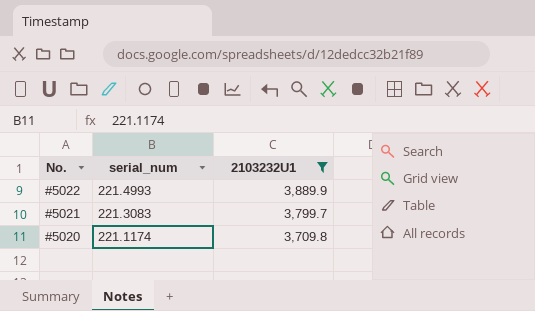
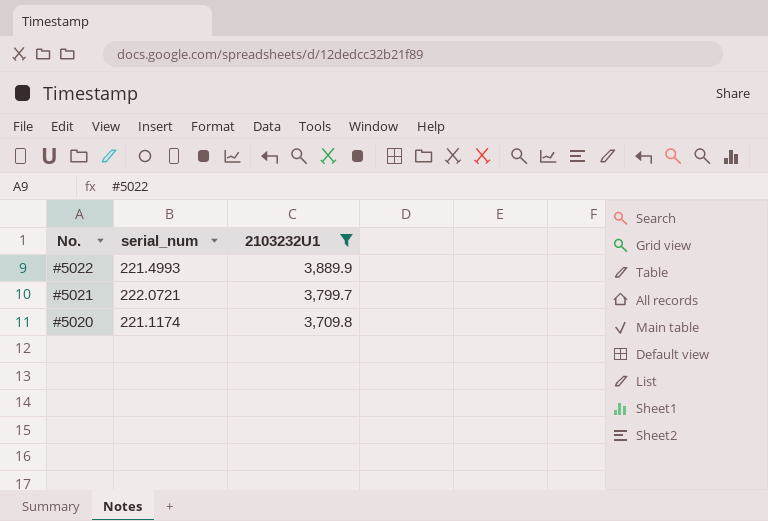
#5021 | serial_num: 221.3083 -> 222.0721

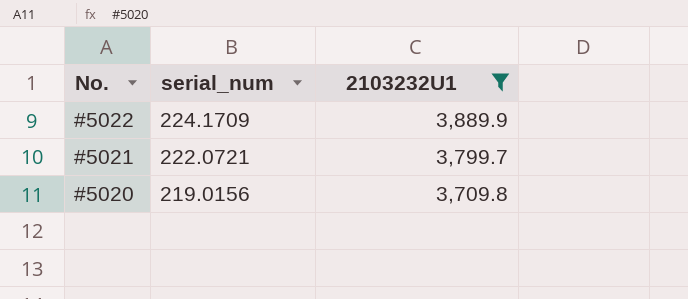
#5022 | serial_num: 221.4993 -> 224.1709
#5020 | serial_num: 221.1174 -> 219.0156

